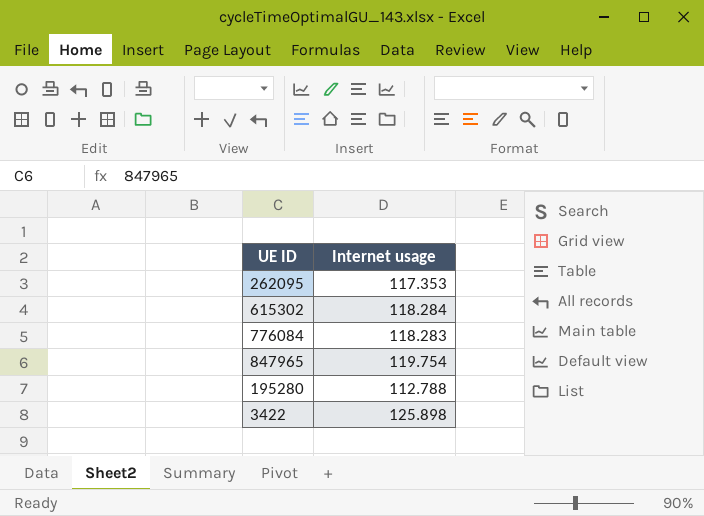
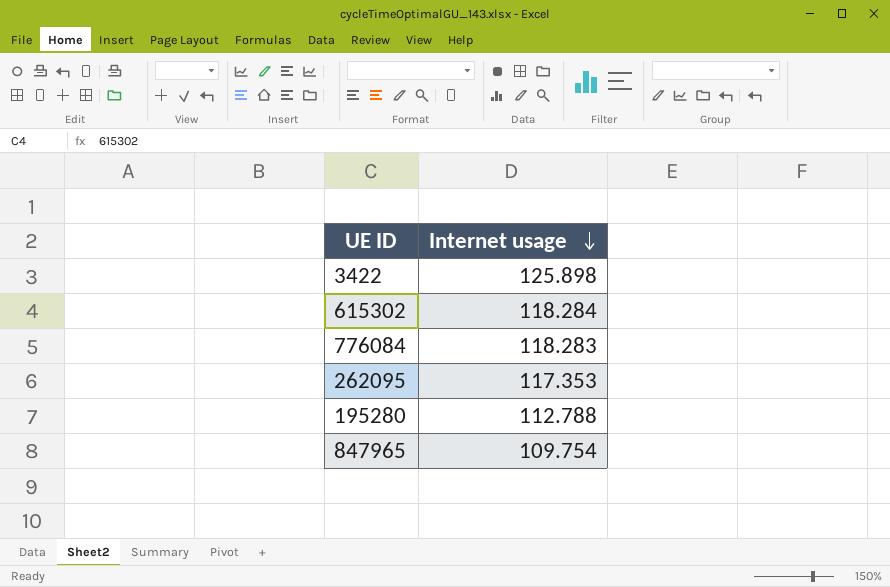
row order: none -> Internet usage descending
847965 | Internet usage: 119.754 -> 109.754

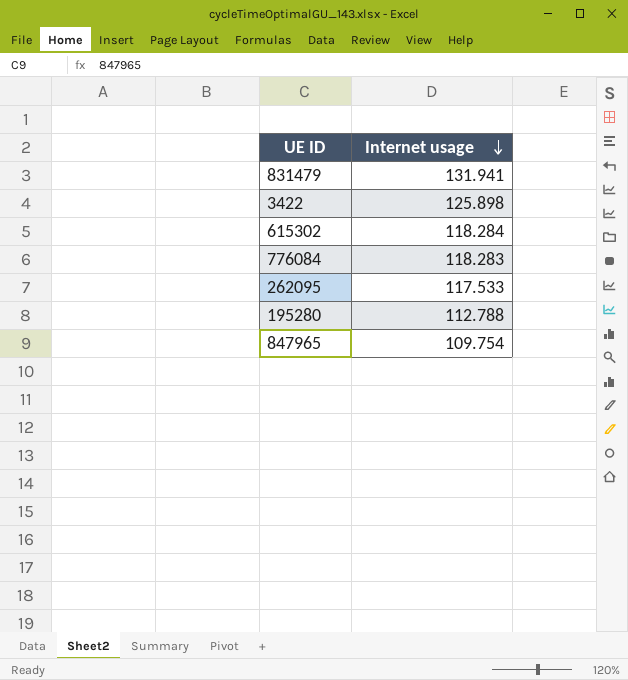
row 831479: none -> 131.941
262095 | Internet usage: 117.353 -> 117.533

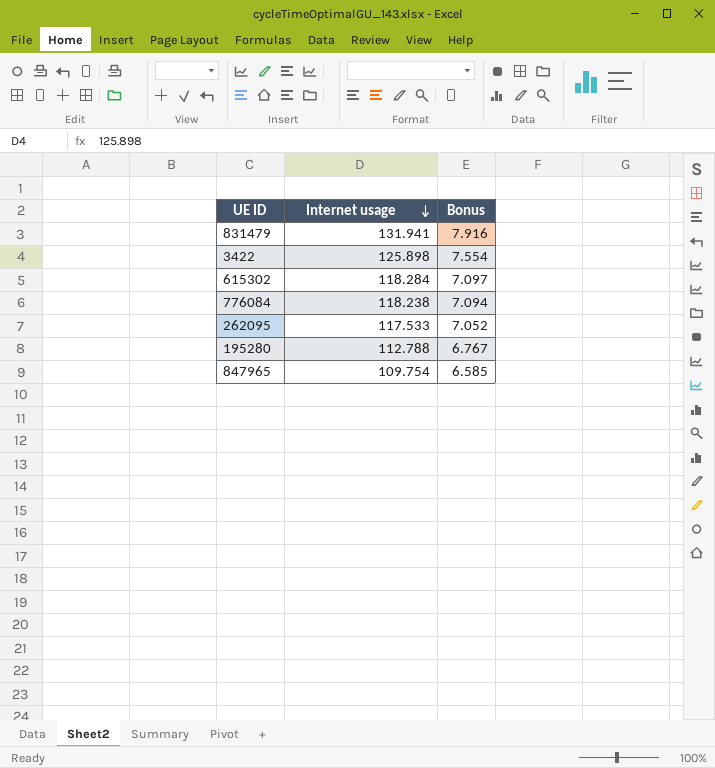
column Bonus | formula: none -> [Internet usage] * 0.06
776084 | Internet usage: 118.283 -> 118.238

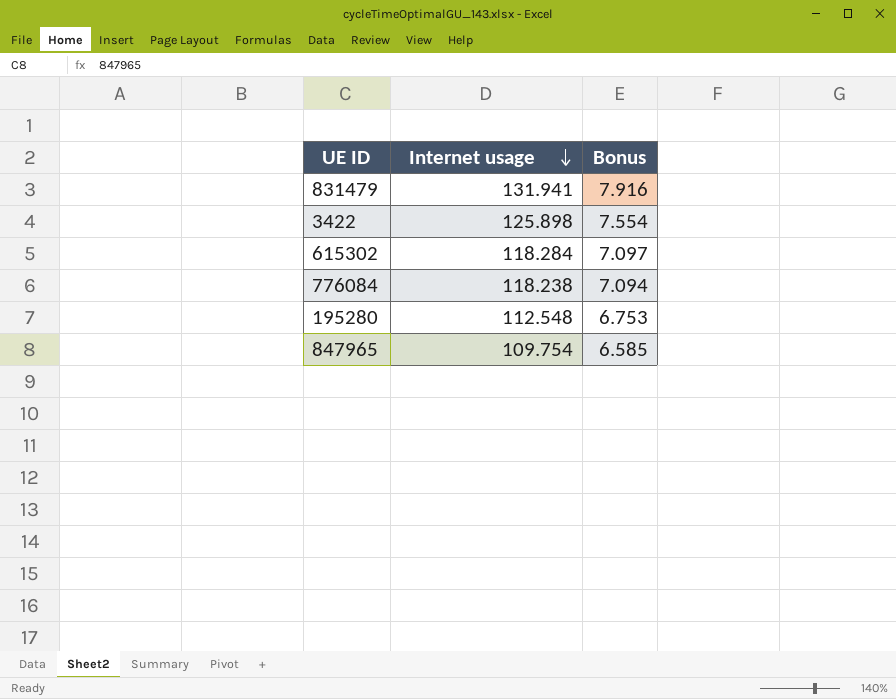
row 262095: 117.533 | 7.052 -> none
195280 | Internet usage: 112.788 -> 112.548
195280 | Bonus: 6.767 -> 6.753

